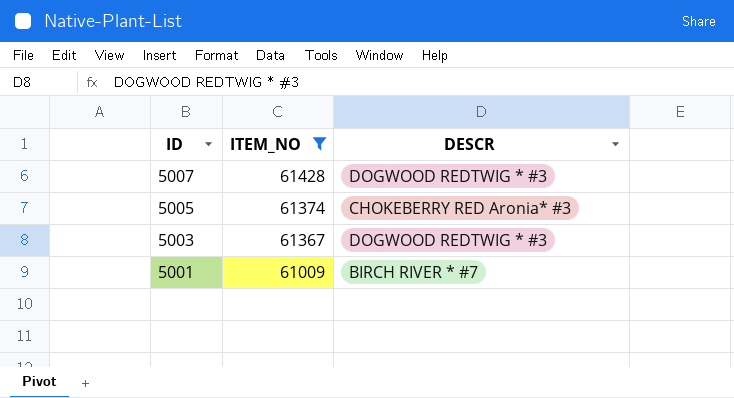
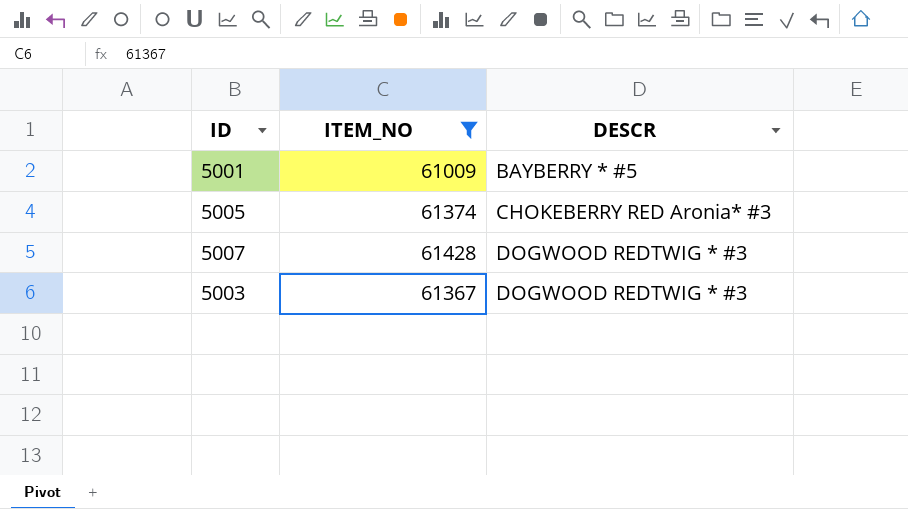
row order: ID descending -> DESCR ascending
5001 | DESCR: BIRCH RIVER * #7 -> BAYBERRY * #5

